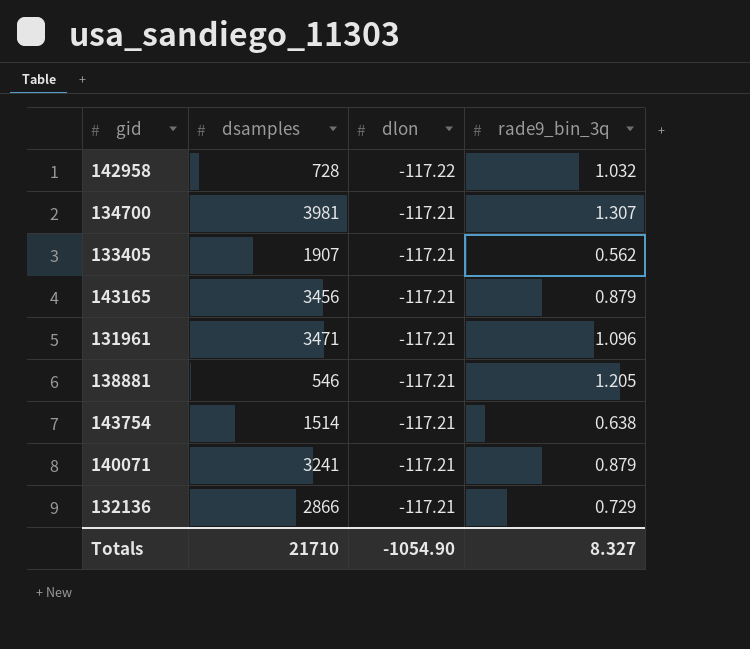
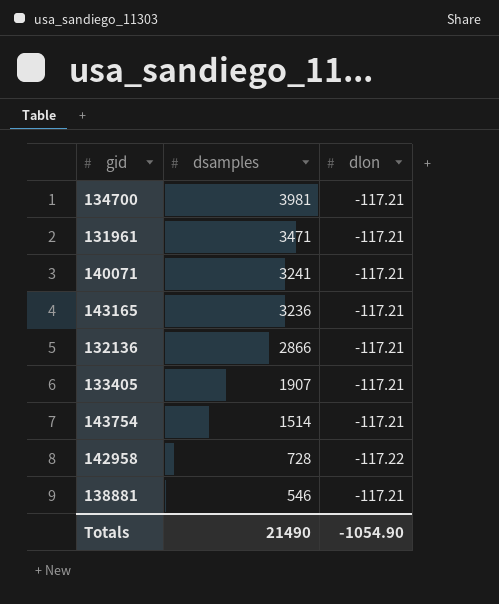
row order: dlon ascending -> dsamples descending
column rade9_bin_3q | position: 4 -> none
143165 | dsamples: 3456 -> 3236
Totals | dsamples: 21710 -> 21490

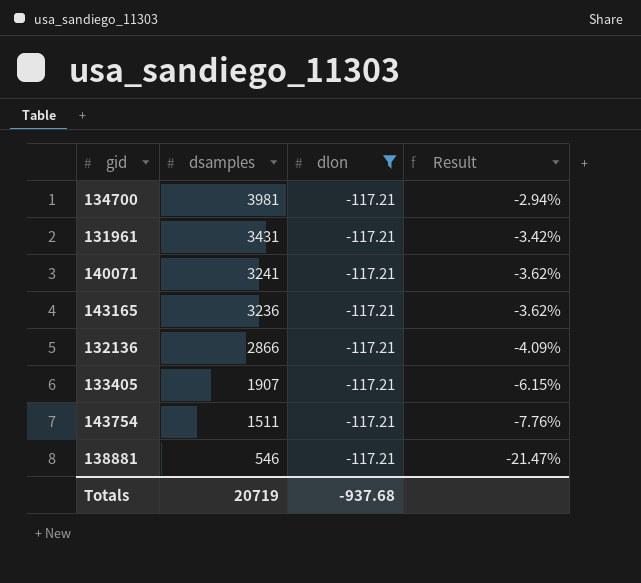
filter: none -> dlon = -117.21
column Result | formula: none -> [dlon] / [dsamples]
131961 | dsamples: 3471 -> 3431
143754 | dsamples: 1514 -> 1511
Totals | dsamples: 21490 -> 20719
Totals | dlon: -1054.90 -> -937.68

